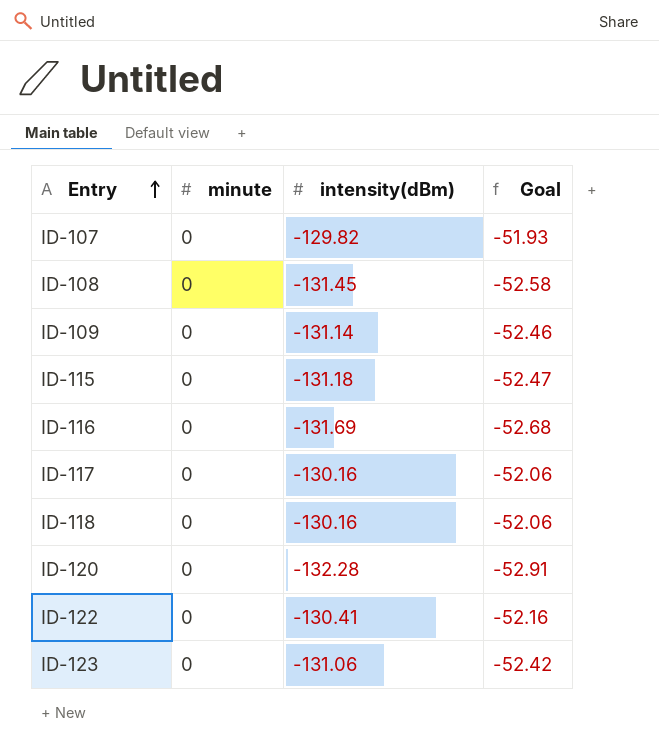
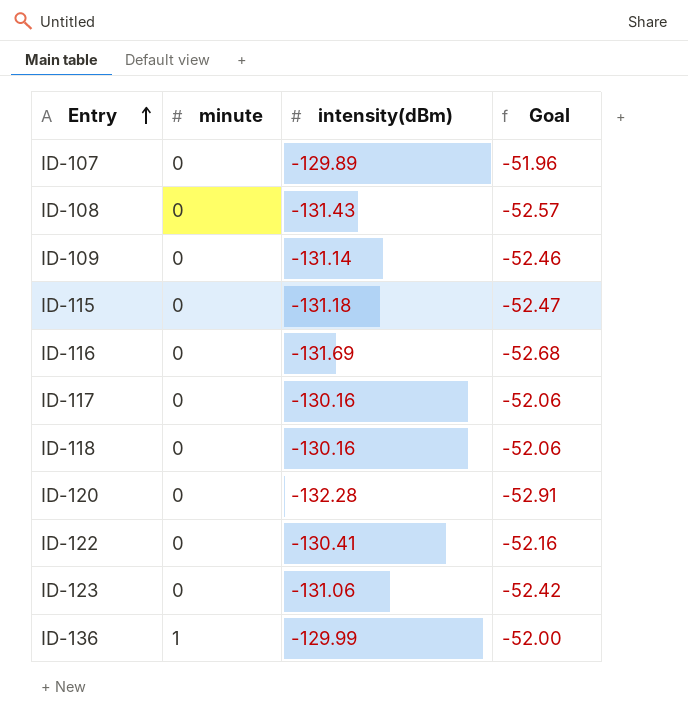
ID-107 | intensity(dBm): -129.82 -> -129.89
ID-107 | Goal: -51.93 -> -51.96
ID-108 | intensity(dBm): -131.45 -> -131.43
ID-108 | Goal: -52.58 -> -52.57
row ID-136: none -> 1 | -129.99 | -52.00

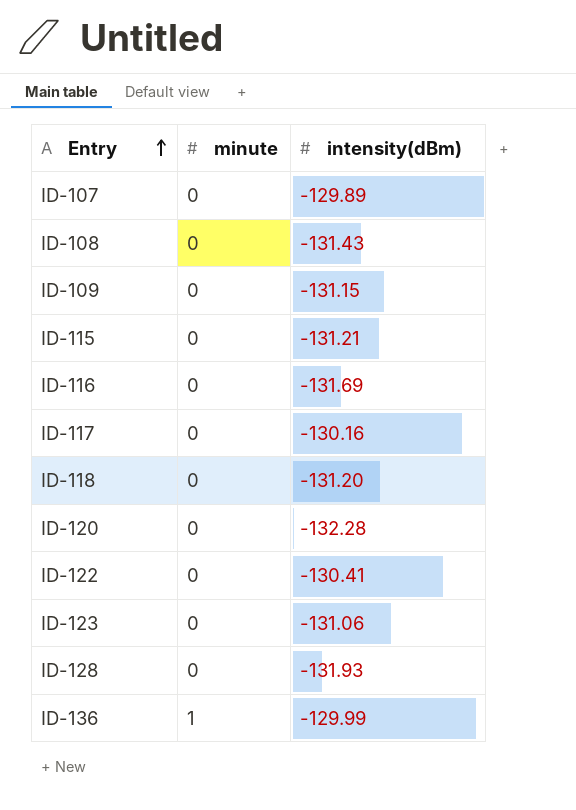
column Goal | formula: [intensity(dBm)] * 0.4 -> none
ID-109 | intensity(dBm): -131.14 -> -131.15
ID-115 | intensity(dBm): -131.18 -> -131.21
ID-118 | intensity(dBm): -130.16 -> -131.20
row ID-128: none -> 0 | -131.93

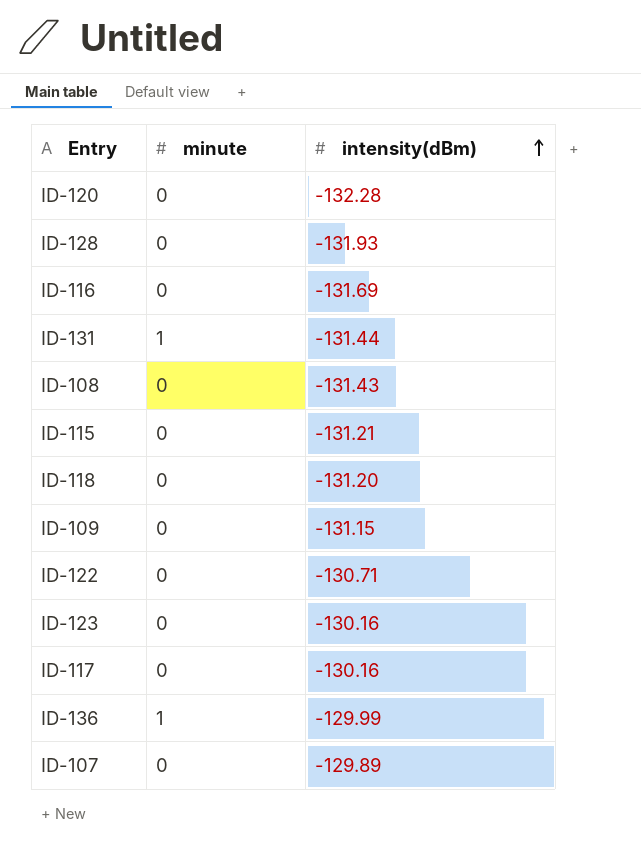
row order: Entry ascending -> intensity(dBm) ascending
row ID-131: none -> 1 | -131.44
ID-122 | intensity(dBm): -130.41 -> -130.71
ID-123 | intensity(dBm): -131.06 -> -130.16

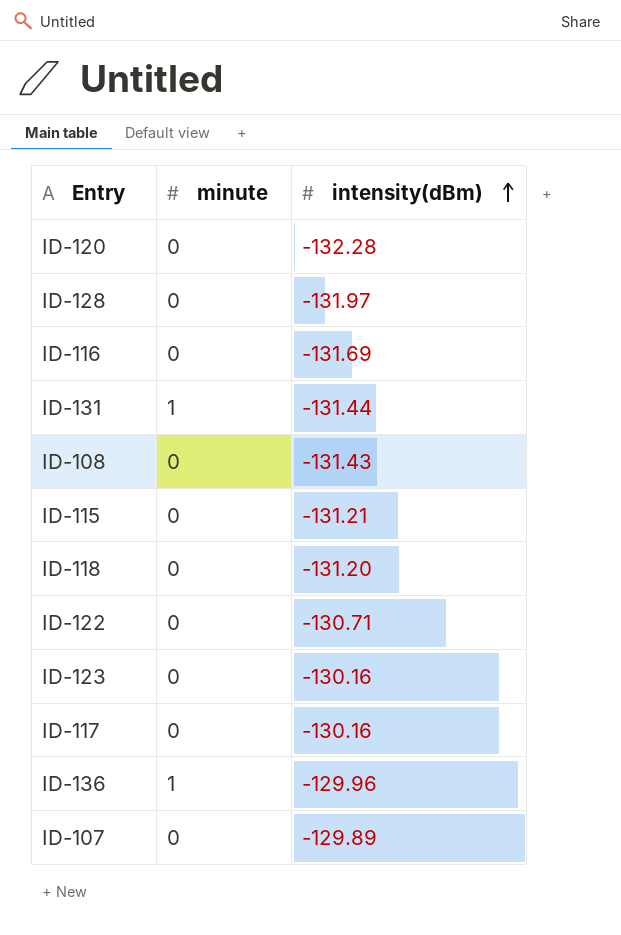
row ID-109: 0 | -131.15 -> none
ID-128 | intensity(dBm): -131.93 -> -131.97
ID-136 | intensity(dBm): -129.99 -> -129.96

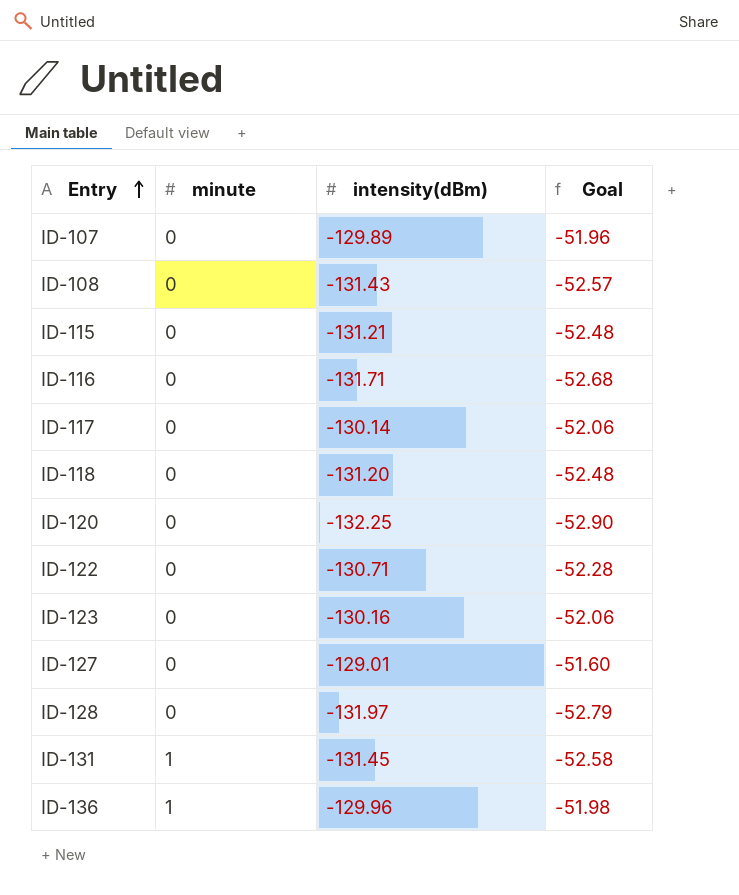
row order: intensity(dBm) ascending -> Entry ascending
column Goal | formula: none -> [intensity(dBm)] * 0.4
ID-116 | intensity(dBm): -131.69 -> -131.71
ID-117 | intensity(dBm): -130.16 -> -130.14
ID-120 | intensity(dBm): -132.28 -> -132.25
row ID-127: none -> 0 | -129.01 | -51.60
ID-131 | intensity(dBm): -131.44 -> -131.45

